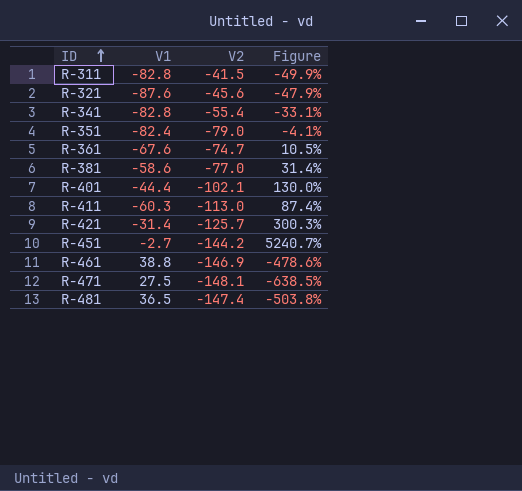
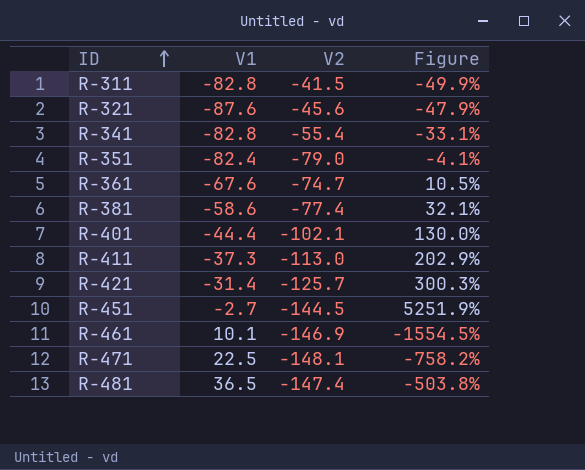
R-381 | V2: -77.0 -> -77.4
R-381 | Figure: 31.4% -> 32.1%
R-411 | V1: -60.3 -> -37.3
R-411 | Figure: 87.4% -> 202.9%
R-451 | V2: -144.2 -> -144.5
R-451 | Figure: 5240.7% -> 5251.9%
R-461 | V1: 38.8 -> 10.1
R-461 | Figure: -478.6% -> -1554.5%
R-471 | V1: 27.5 -> 22.5
R-471 | Figure: -638.5% -> -758.2%

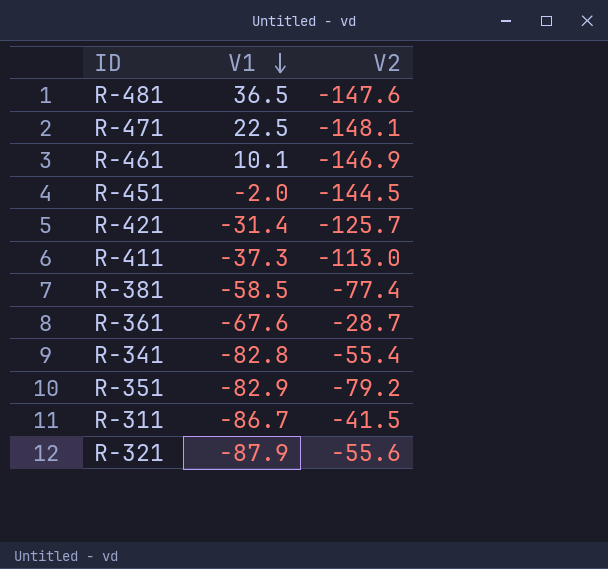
row order: ID ascending -> V1 descending
column Figure | formula: ([V2] - [V1]) / [V1] -> none
row R-401: -44.4 | -102.1 | 130.0% -> none
R-481 | V2: -147.4 -> -147.6
R-451 | V1: -2.7 -> -2.0
R-381 | V1: -58.6 -> -58.5
R-361 | V2: -74.7 -> -28.7
R-351 | V1: -82.4 -> -82.9
R-351 | V2: -79.0 -> -79.2
R-311 | V1: -82.8 -> -86.7
R-321 | V1: -87.6 -> -87.9
R-321 | V2: -45.6 -> -55.6

